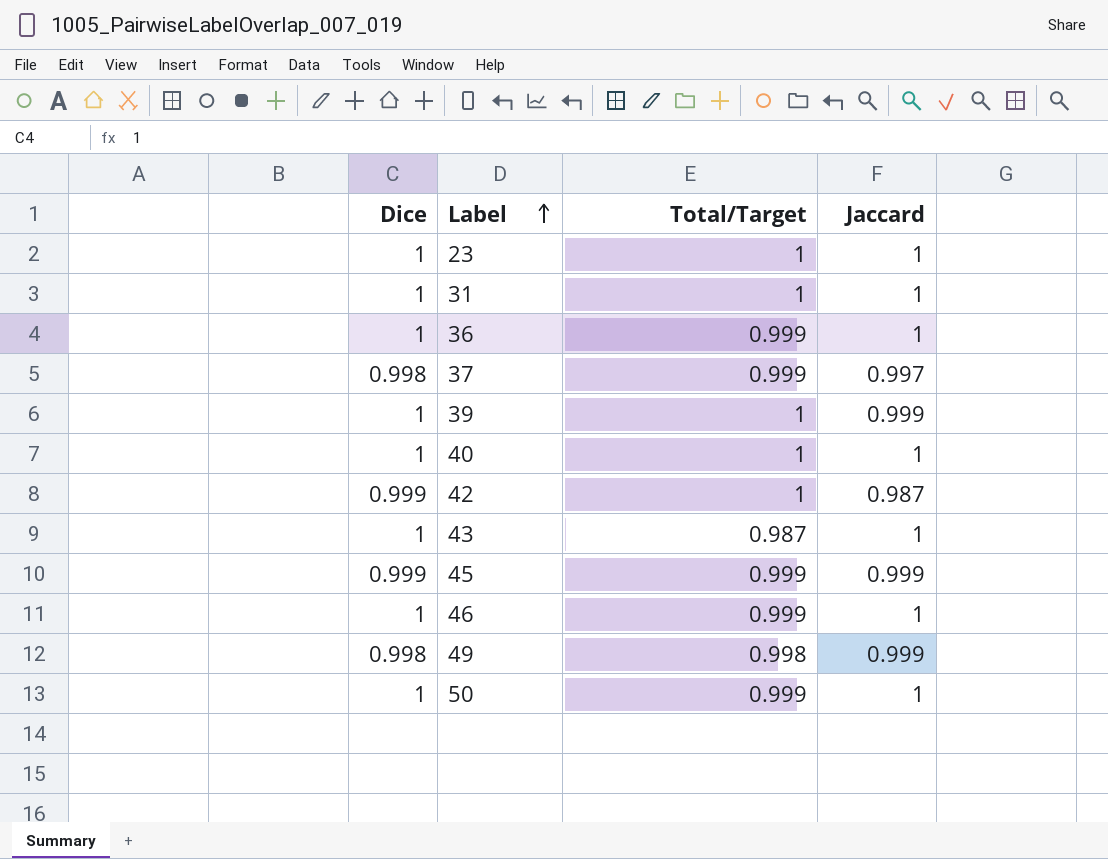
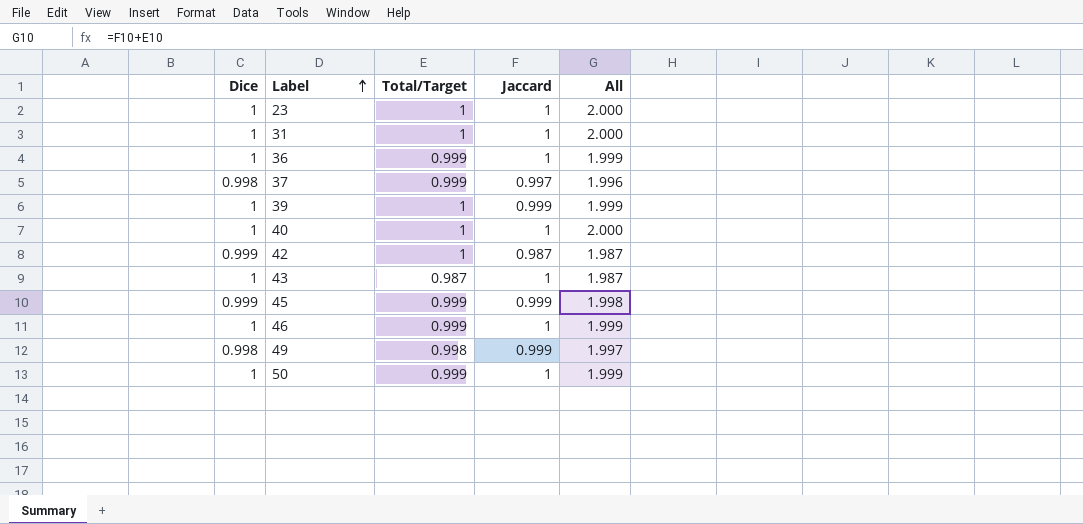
column All | formula: none -> [Total/Target] + [Jaccard]

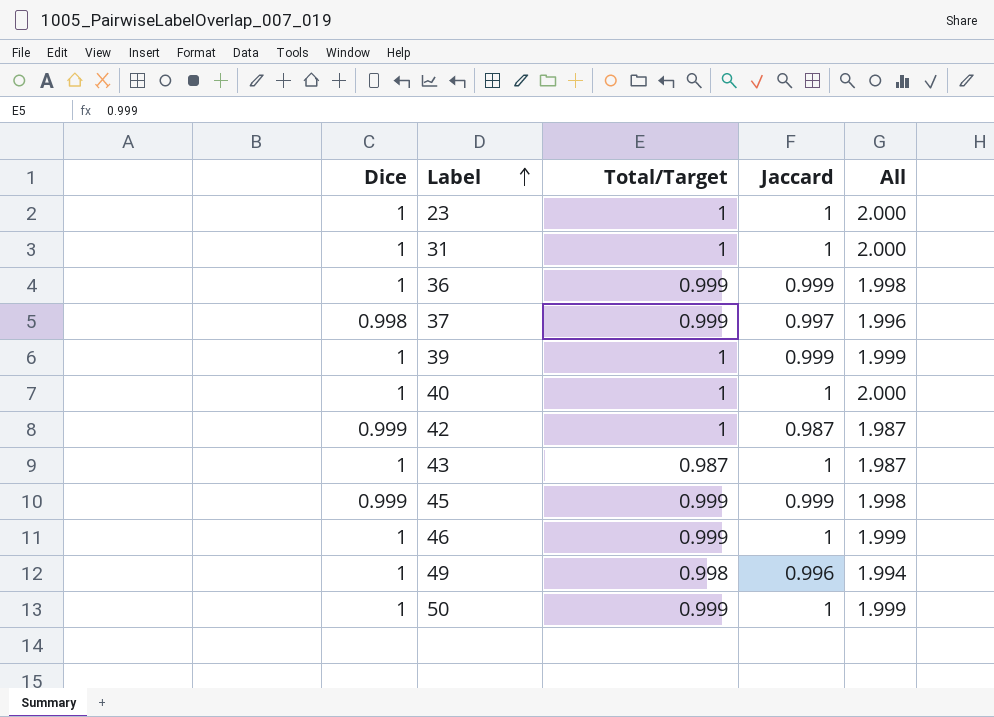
36 | Jaccard: 1 -> 0.999
36 | All: 1.999 -> 1.998
49 | Dice: 0.998 -> 1
49 | Jaccard: 0.999 -> 0.996
49 | All: 1.997 -> 1.994

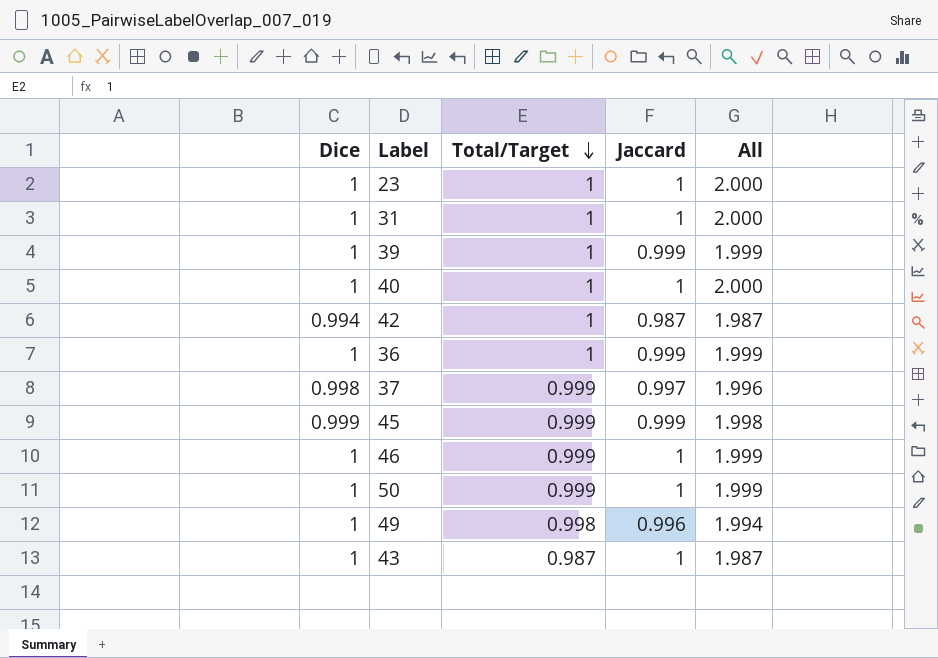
row order: Label ascending -> Total/Target descending
42 | Dice: 0.999 -> 0.994
36 | Total/Target: 0.999 -> 1
36 | All: 1.998 -> 1.999

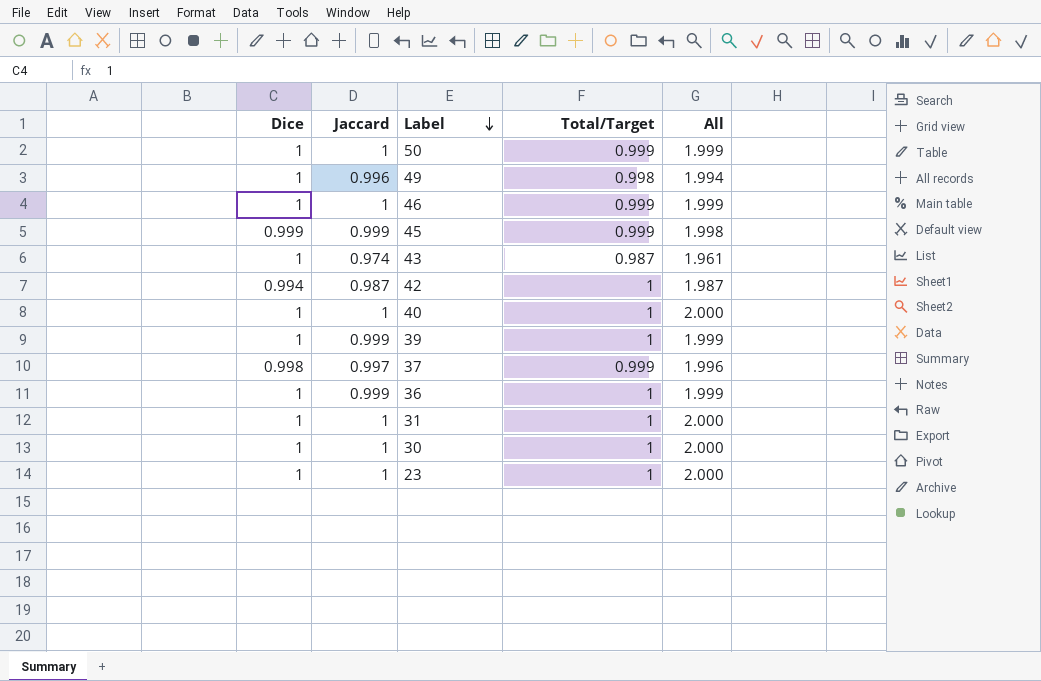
row order: Total/Target descending -> Label descending
column Jaccard | position: 4 -> 2
43 | Jaccard: 1 -> 0.974
43 | All: 1.987 -> 1.961
row 30: none -> 1 | 1 | 1 | 2.000

